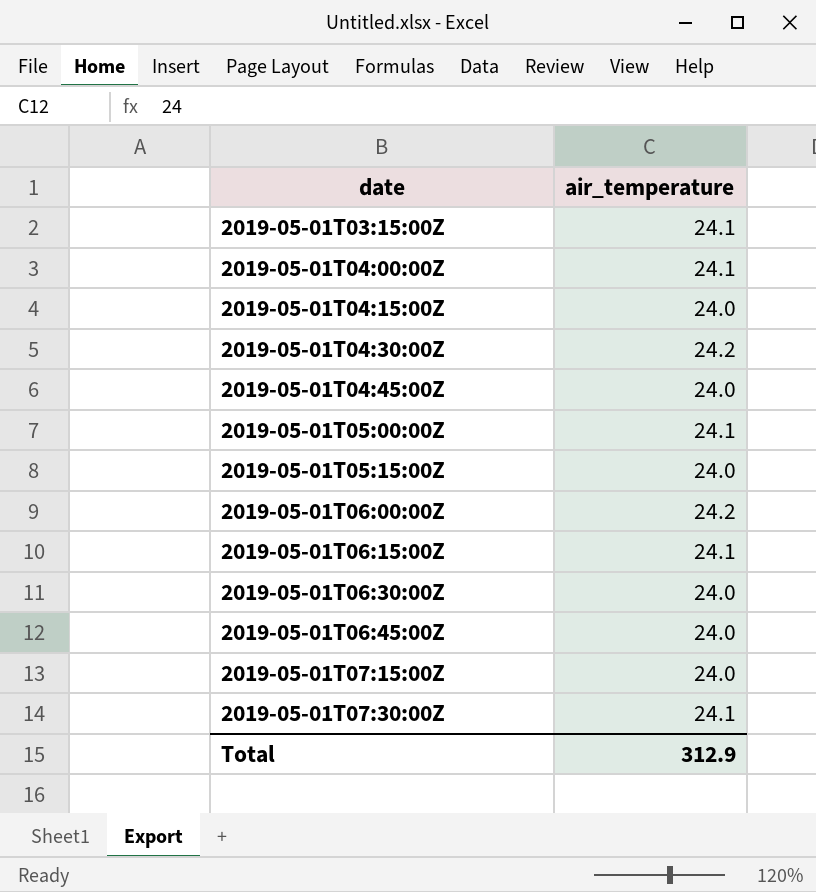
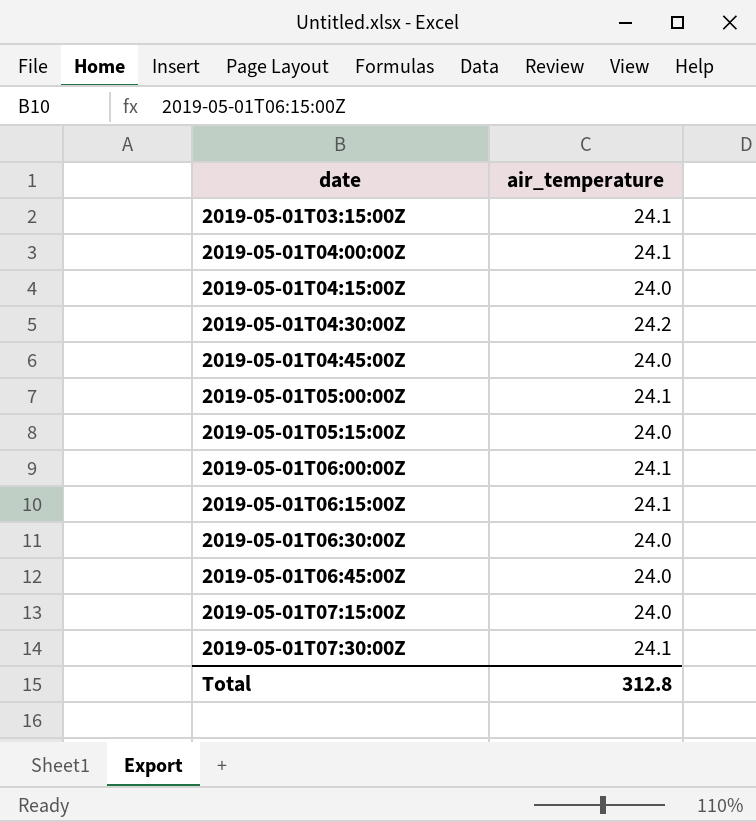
2019-05-01T06:00:00Z | air_temperature: 24.2 -> 24.1
Total | air_temperature: 312.9 -> 312.8

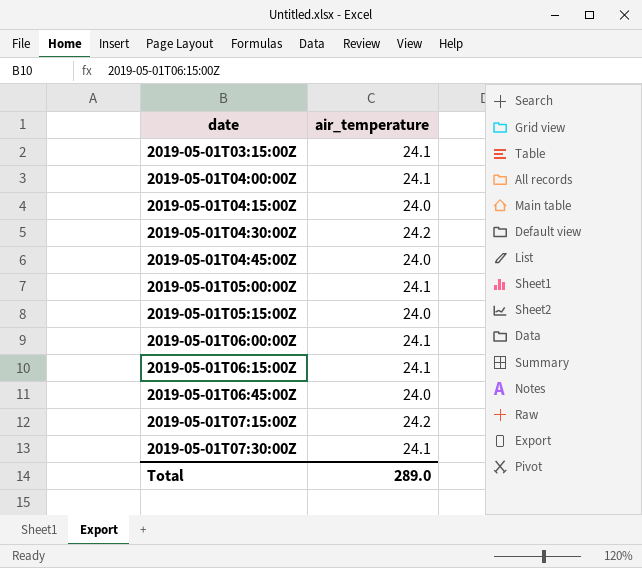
row 2019-05-01T06:30:00Z: 24.0 -> none
2019-05-01T07:15:00Z | air_temperature: 24.0 -> 24.2
Total | air_temperature: 312.8 -> 289.0

